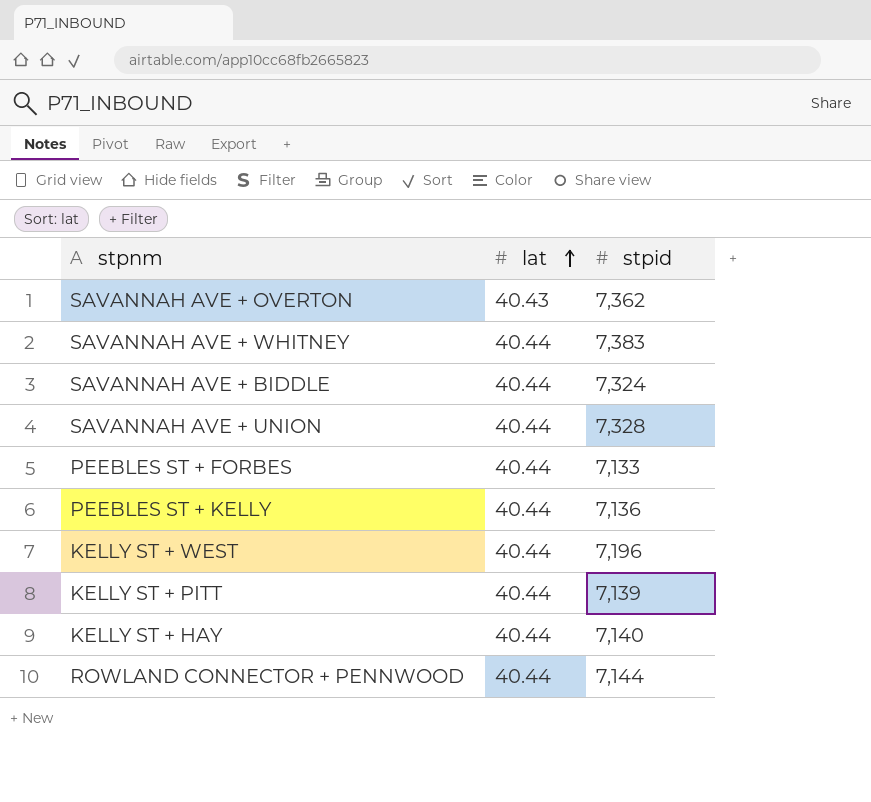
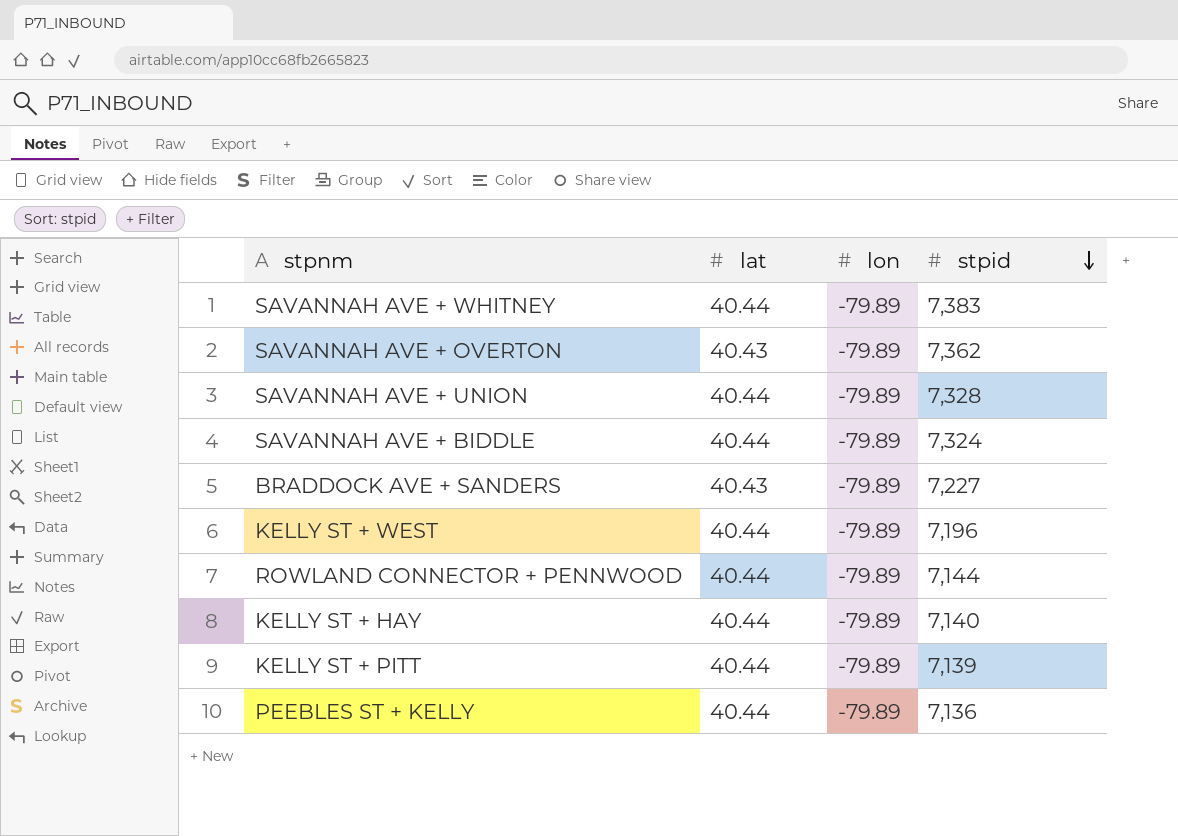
row order: lat ascending -> stpid descending
column lon | position: none -> 3
row PEEBLES ST + FORBES: 40.44 | 7,133 -> none
row BRADDOCK AVE + SANDERS: none -> 40.43 | -79.89 | 7,227

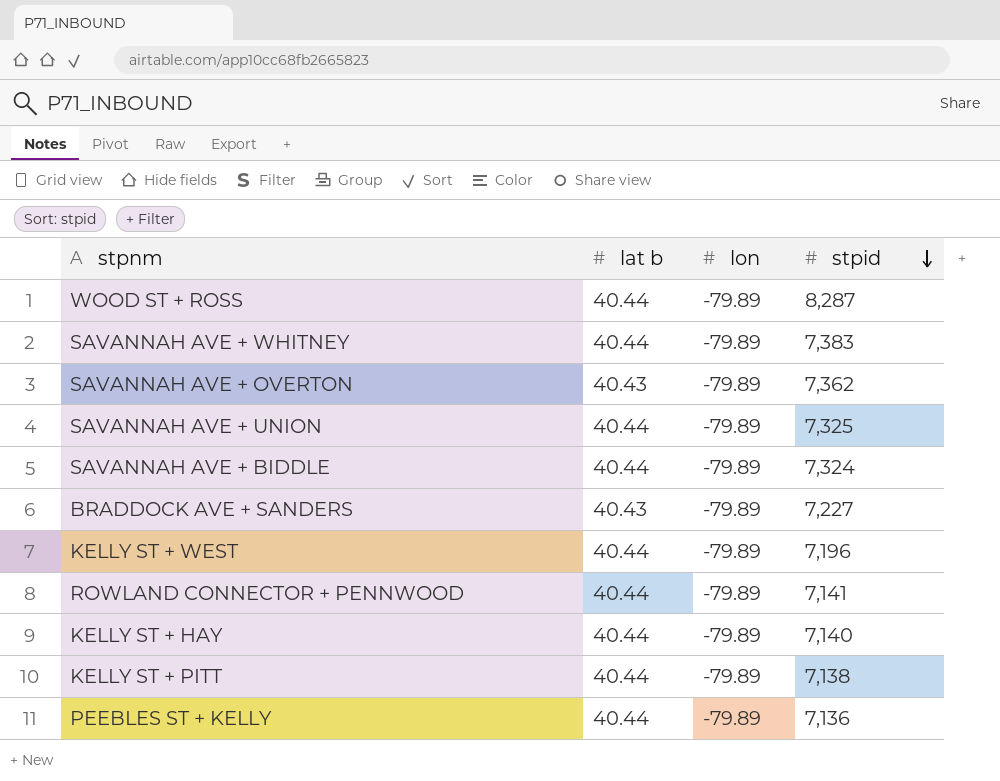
column name: lat -> lat b
row WOOD ST + ROSS: none -> 40.44 | -79.89 | 8,287
SAVANNAH AVE + UNION | stpid: 7,328 -> 7,325
ROWLAND CONNECTOR + PENNWOOD | stpid: 7,144 -> 7,141
KELLY ST + PITT | stpid: 7,139 -> 7,138

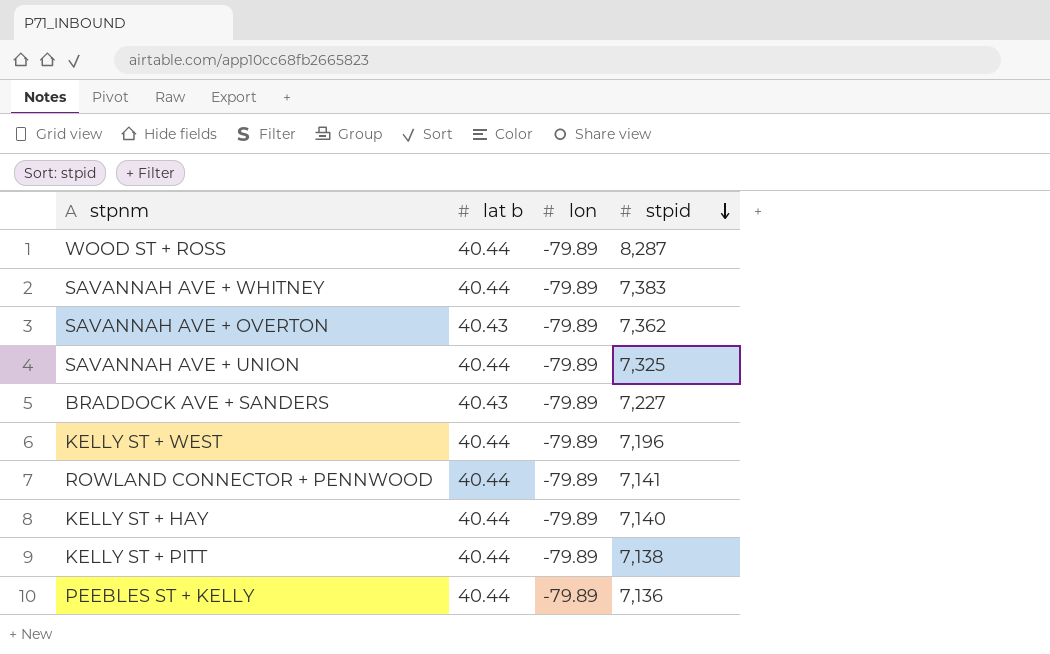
row SAVANNAH AVE + BIDDLE: 40.44 | -79.89 | 7,324 -> none

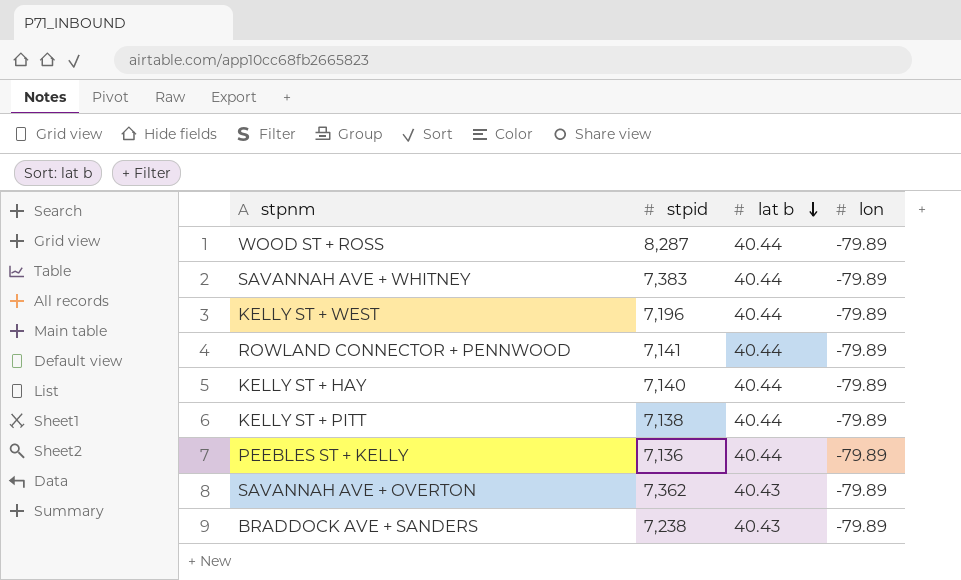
row order: stpid descending -> lat b descending
column stpid | position: 4 -> 2
row SAVANNAH AVE + UNION: 40.44 | -79.89 | 7,325 -> none
BRADDOCK AVE + SANDERS | stpid: 7,227 -> 7,238

